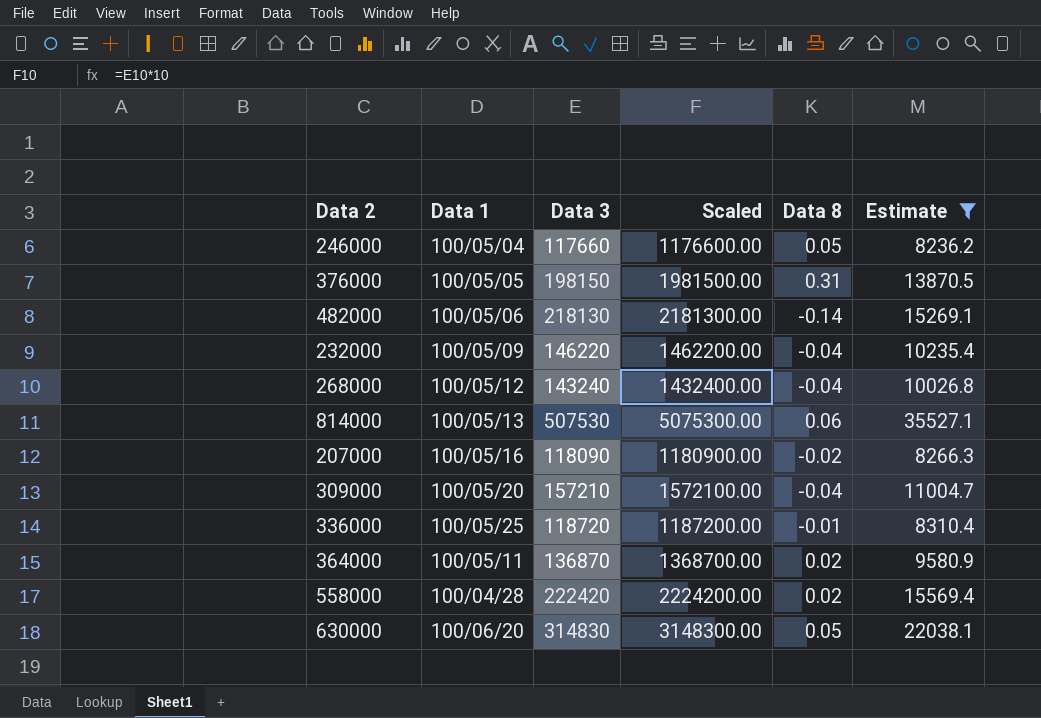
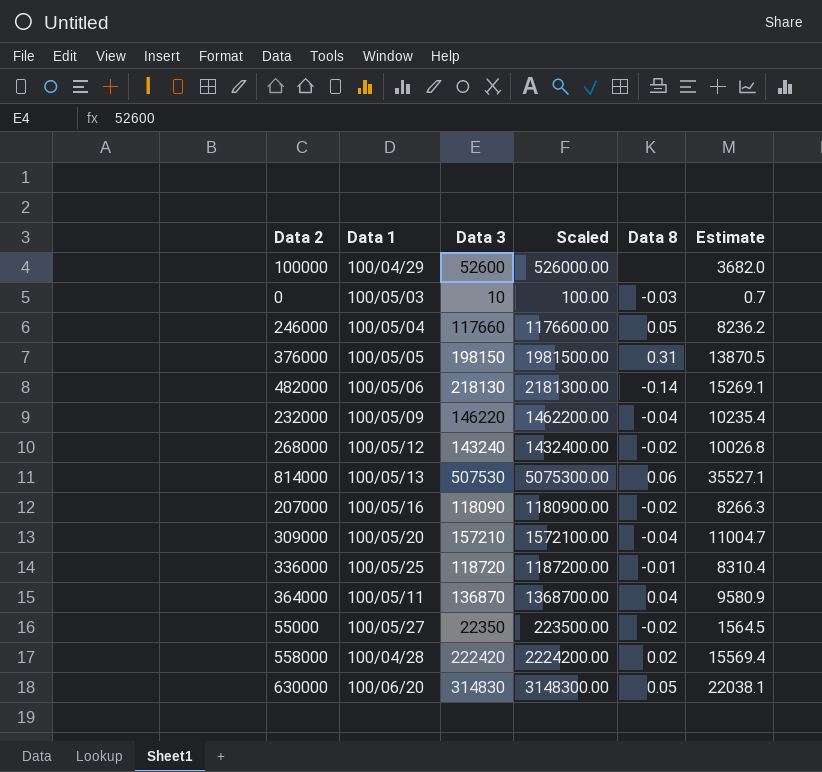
filter: Estimate >= 8236.2 -> none
268000 | Data 8: -0.04 -> -0.02
364000 | Data 8: 0.02 -> 0.04

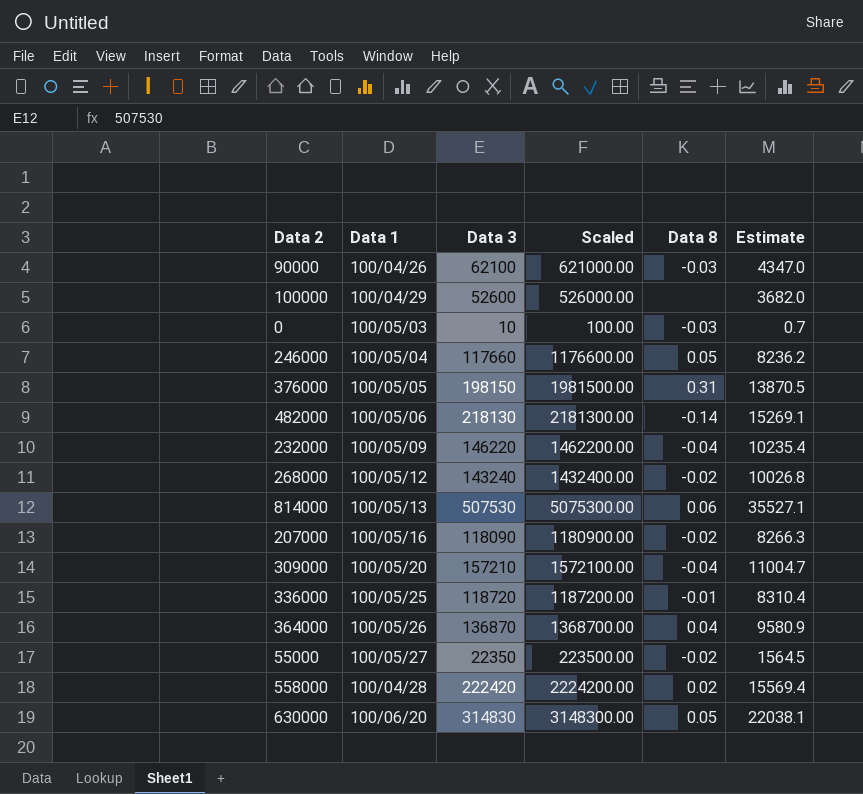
row 90000: none -> 100/04/26 | 62100 | 621000.00 | -0.03 | 4347.0
364000 | Data 1: 100/05/11 -> 100/05/26

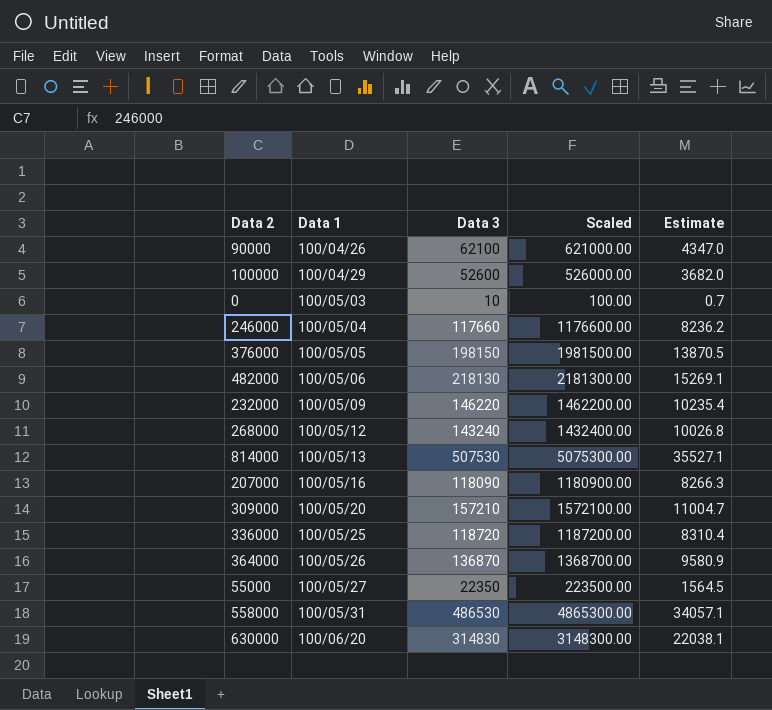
column Data 8 | position: 5 -> none
558000 | Data 1: 100/04/28 -> 100/05/31
558000 | Data 3: 222420 -> 486530
558000 | Scaled: 2224200.00 -> 4865300.00
558000 | Estimate: 15569.4 -> 34057.1

